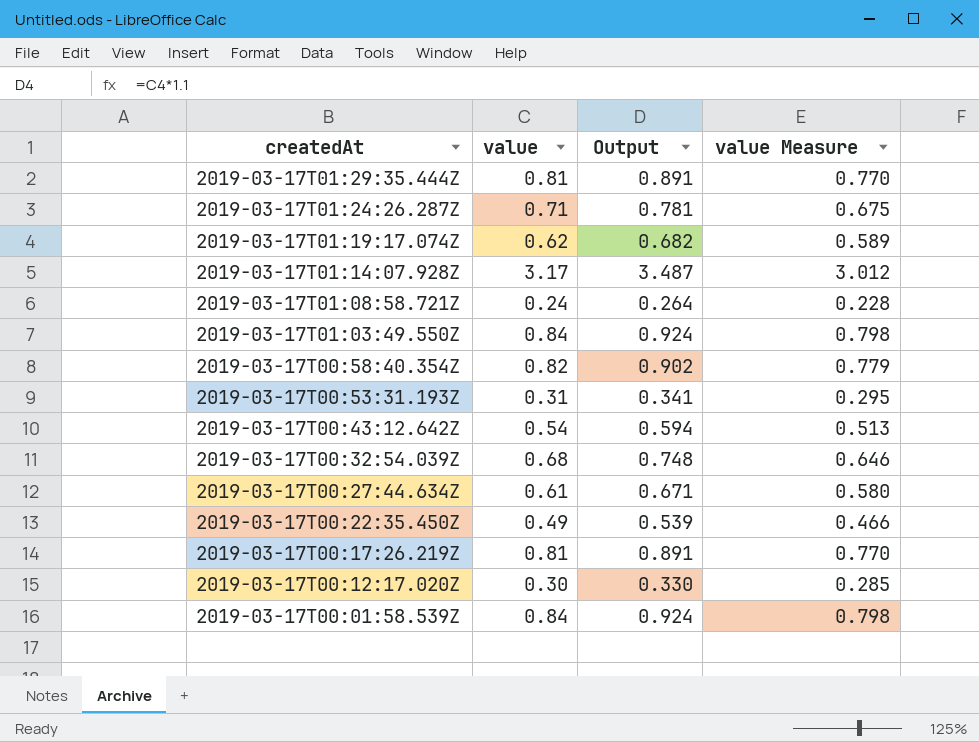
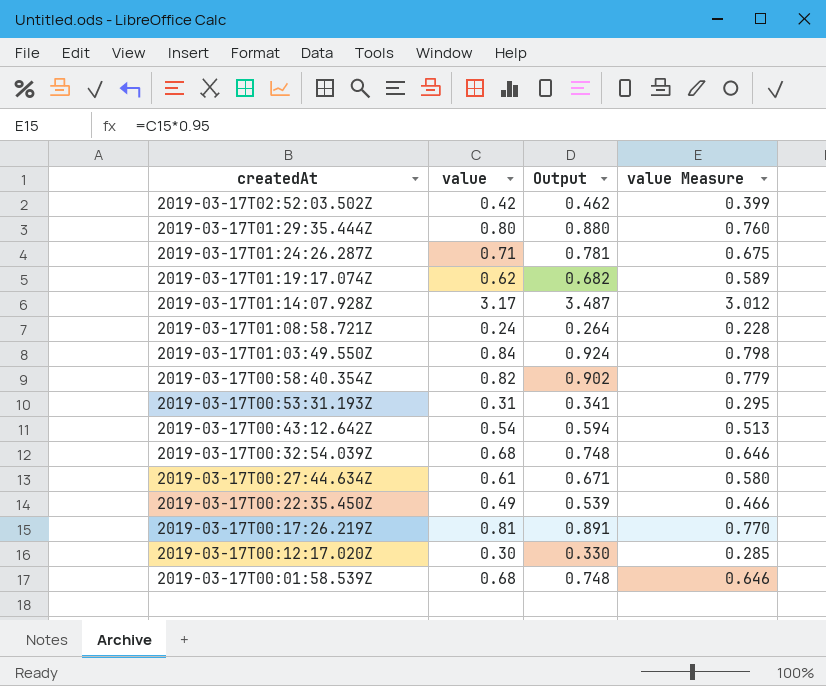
row 2019-03-17T02:52:03.502Z: none -> 0.42 | 0.462 | 0.399
2019-03-17T01:29:35.444Z | value: 0.81 -> 0.80
2019-03-17T01:29:35.444Z | Output: 0.891 -> 0.880
2019-03-17T01:29:35.444Z | value Measure: 0.770 -> 0.760
2019-03-17T00:01:58.539Z | value: 0.84 -> 0.68
2019-03-17T00:01:58.539Z | Output: 0.924 -> 0.748
2019-03-17T00:01:58.539Z | value Measure: 0.798 -> 0.646

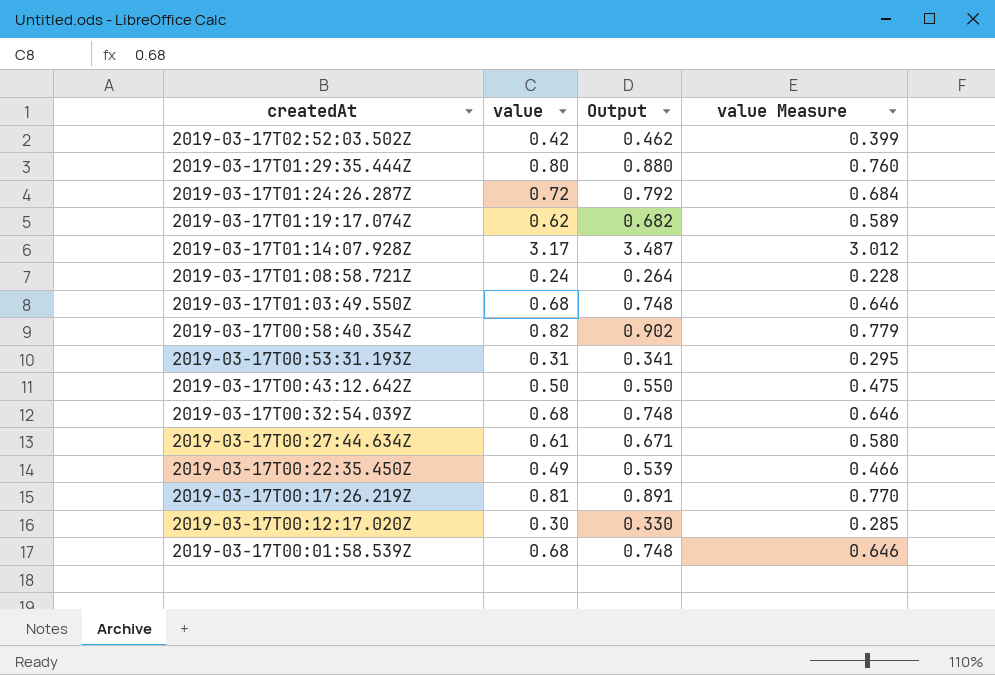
2019-03-17T01:24:26.287Z | value: 0.71 -> 0.72
2019-03-17T01:24:26.287Z | Output: 0.781 -> 0.792
2019-03-17T01:24:26.287Z | value Measure: 0.675 -> 0.684
2019-03-17T01:03:49.550Z | value: 0.84 -> 0.68
2019-03-17T01:03:49.550Z | Output: 0.924 -> 0.748
2019-03-17T01:03:49.550Z | value Measure: 0.798 -> 0.646
2019-03-17T00:43:12.642Z | value: 0.54 -> 0.50
2019-03-17T00:43:12.642Z | Output: 0.594 -> 0.550
2019-03-17T00:43:12.642Z | value Measure: 0.513 -> 0.475

